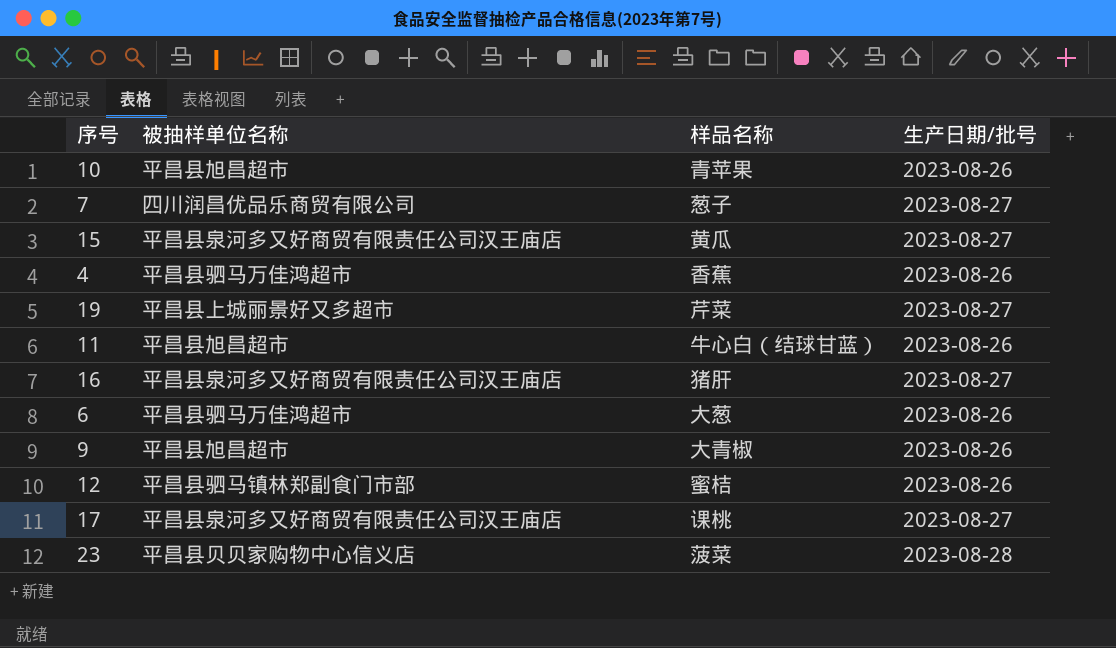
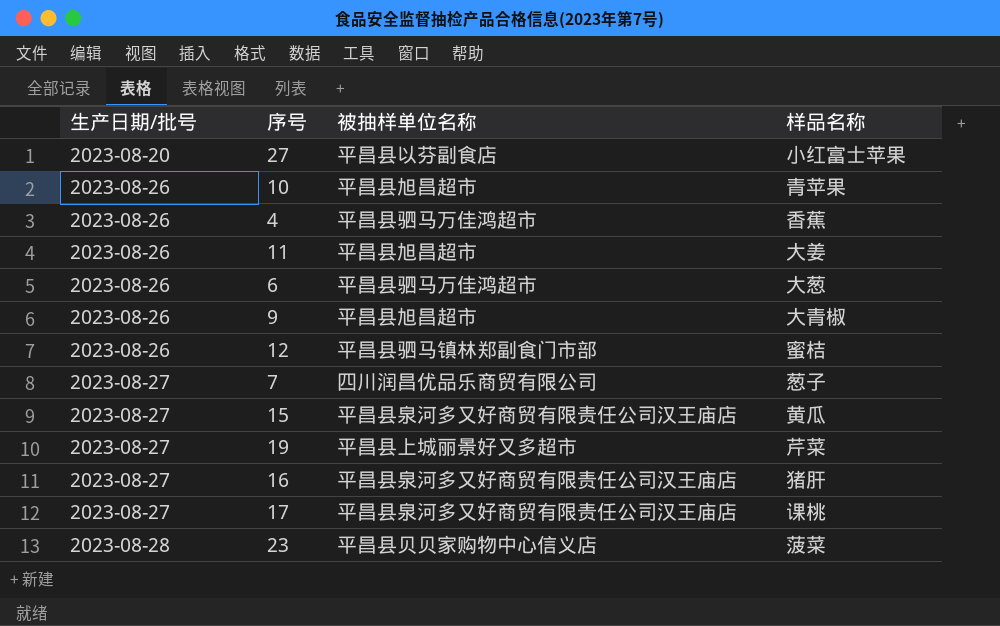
row order: none -> 生产日期/批号 ascending
column 生产日期/批号 | position: 4 -> 1
row 27: none -> 2023-08-20 | 平昌县以芬副食店 | 小红富士苹果
11 | 样品名称: 牛心白（结球甘蓝） -> 大姜

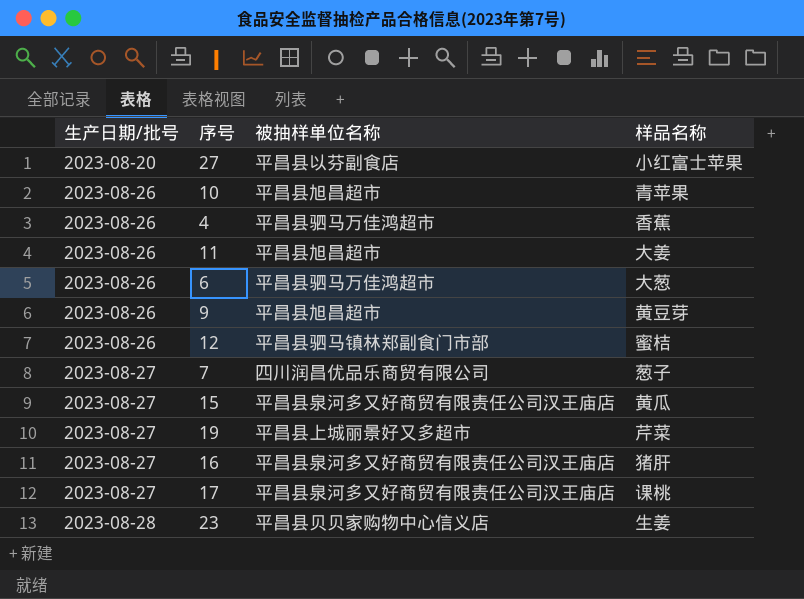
9 | 样品名称: 大青椒 -> 黄豆芽
23 | 样品名称: 菠菜 -> 生姜

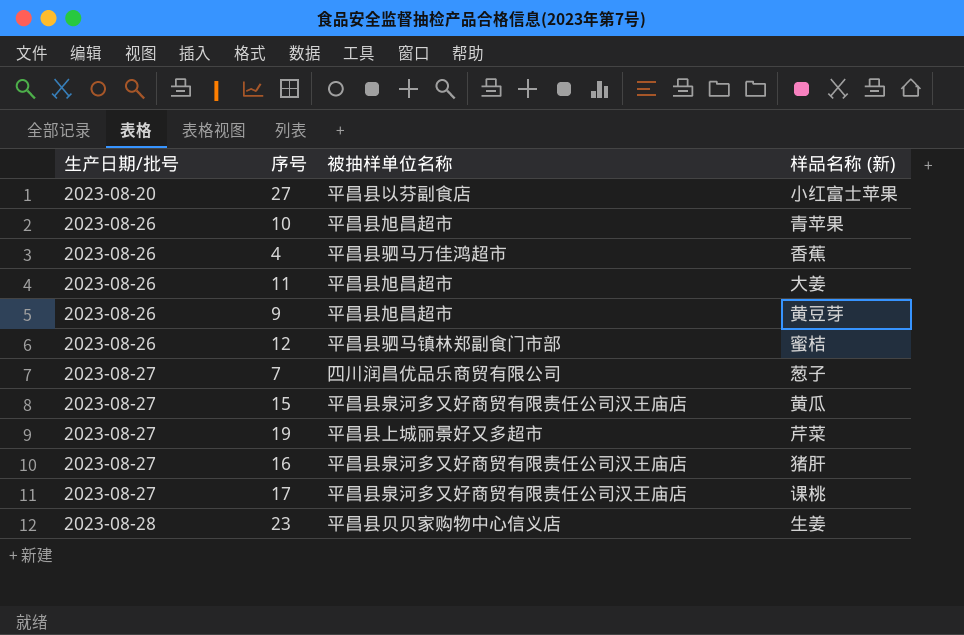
column name: 样品名称 -> 样品名称 (新)
row 6: 2023-08-26 | 平昌县驷马万佳鸿超市 | 大葱 -> none

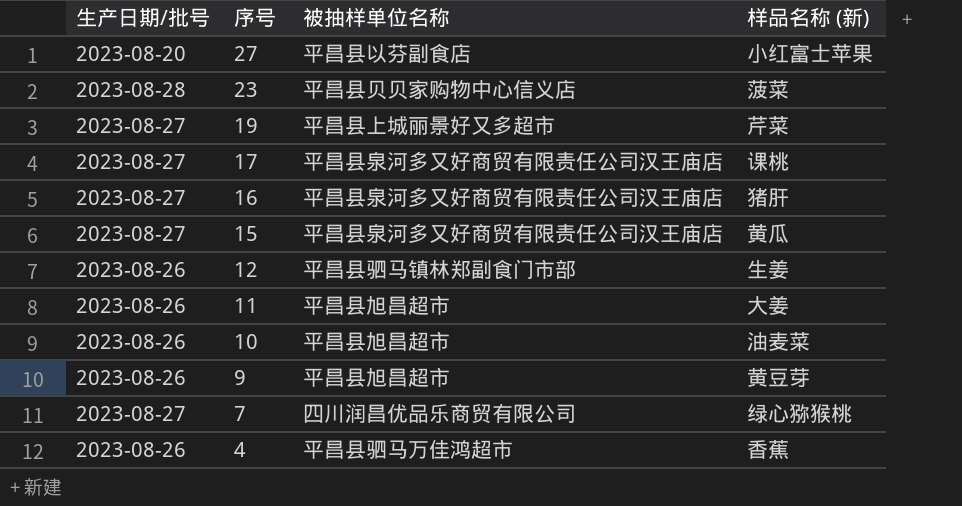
row order: 生产日期/批号 ascending -> 序号 descending
23 | 样品名称 (新): 生姜 -> 菠菜
12 | 样品名称 (新): 蜜桔 -> 生姜
10 | 样品名称 (新): 青苹果 -> 油麦菜
7 | 样品名称 (新): 葱子 -> 绿心猕猴桃

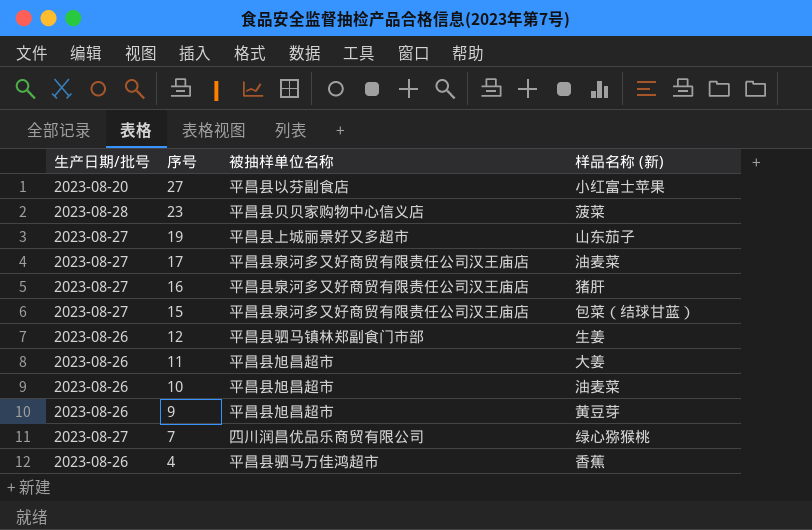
19 | 样品名称 (新): 芹菜 -> 山东茄子
17 | 样品名称 (新): 课桃 -> 油麦菜
15 | 样品名称 (新): 黄瓜 -> 包菜（结球甘蓝）

